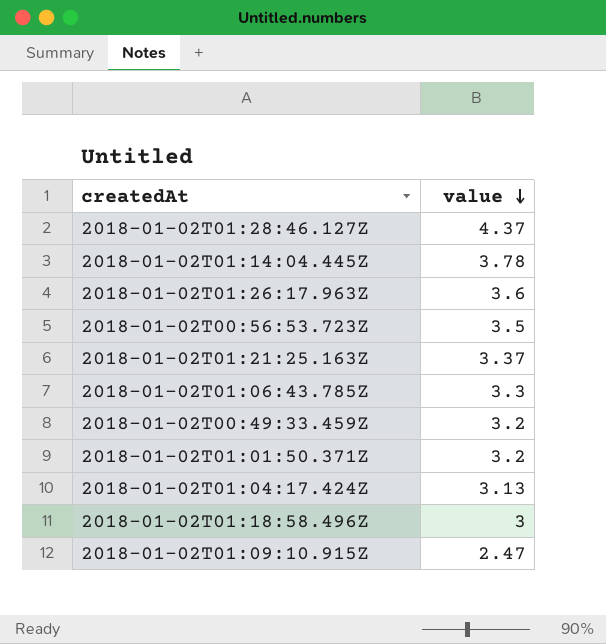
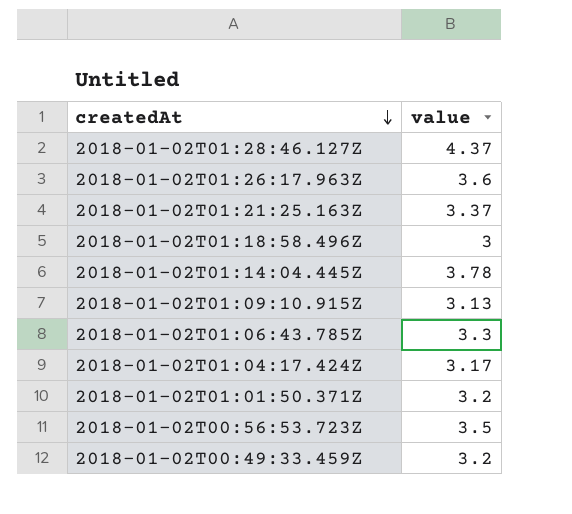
row order: value descending -> createdAt descending
2018-01-02T01:09:10.915Z | value: 2.47 -> 3.13
2018-01-02T01:04:17.424Z | value: 3.13 -> 3.17

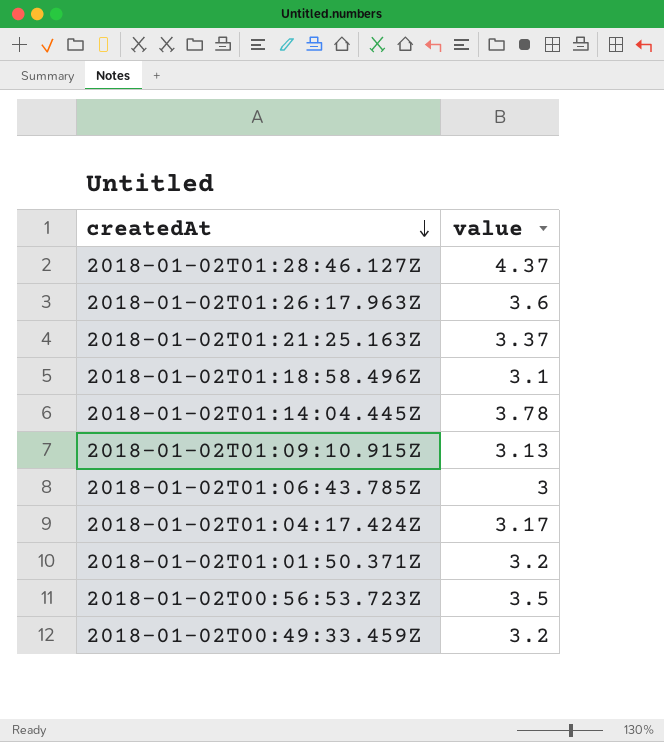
2018-01-02T01:18:58.496Z | value: 3 -> 3.1
2018-01-02T01:06:43.785Z | value: 3.3 -> 3

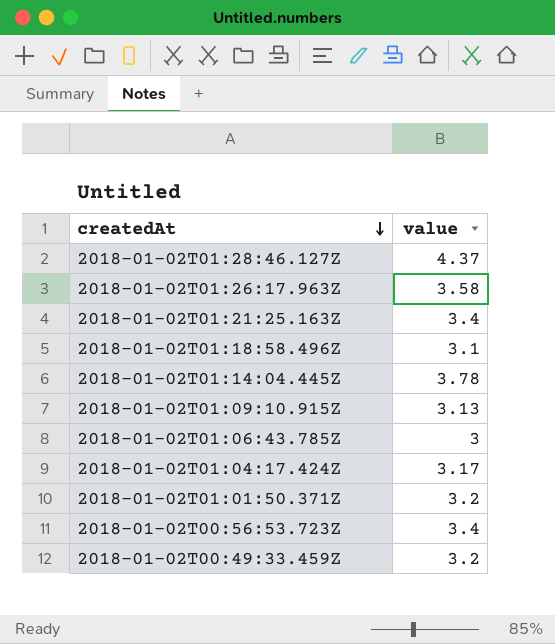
2018-01-02T01:26:17.963Z | value: 3.6 -> 3.58
2018-01-02T01:21:25.163Z | value: 3.37 -> 3.4
2018-01-02T00:56:53.723Z | value: 3.5 -> 3.4

